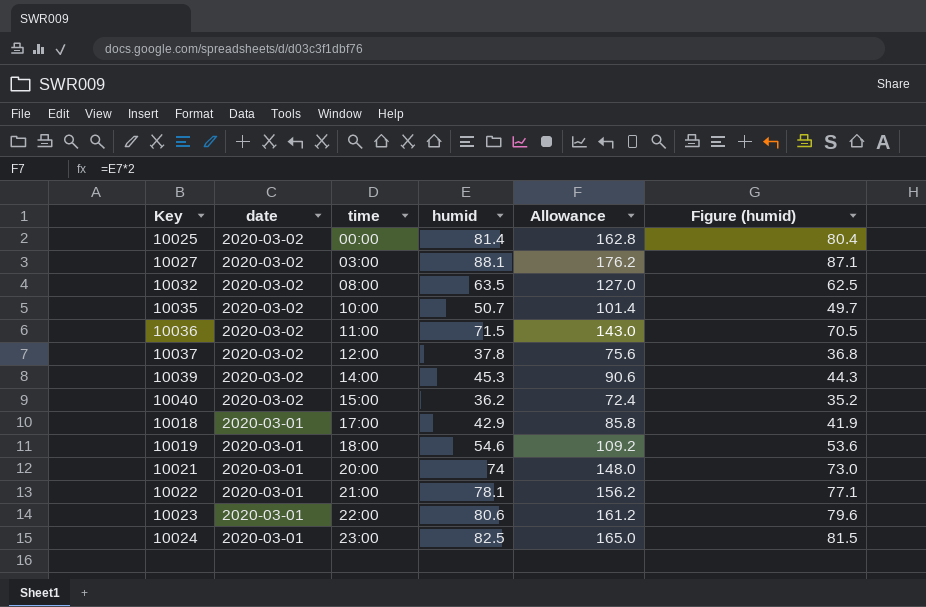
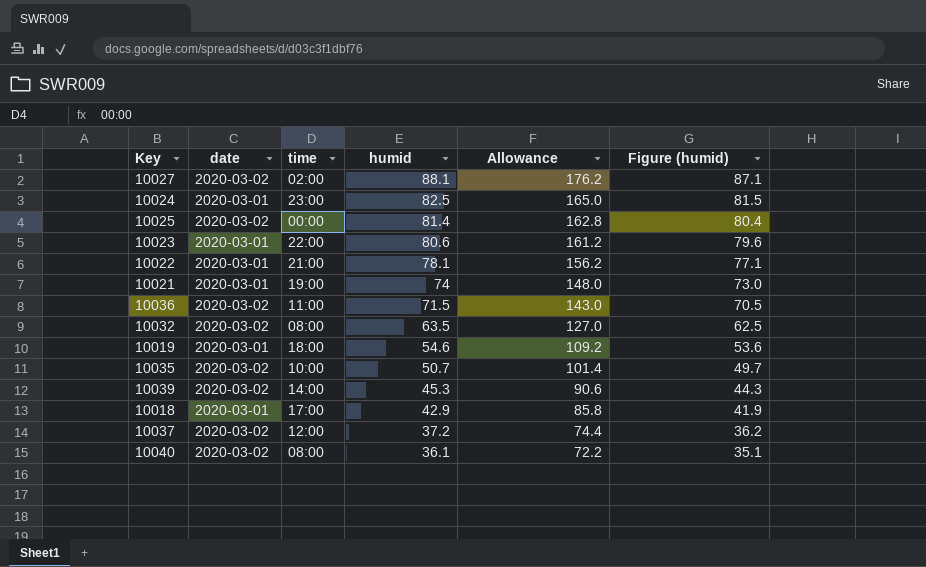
row order: date descending -> humid descending
10027 | time: 03:00 -> 02:00
10021 | time: 20:00 -> 19:00
10037 | humid: 37.8 -> 37.2
10037 | Allowance: 75.6 -> 74.4
10037 | Figure (humid): 36.8 -> 36.2
10040 | time: 15:00 -> 08:00
10040 | humid: 36.2 -> 36.1
10040 | Allowance: 72.4 -> 72.2
10040 | Figure (humid): 35.2 -> 35.1

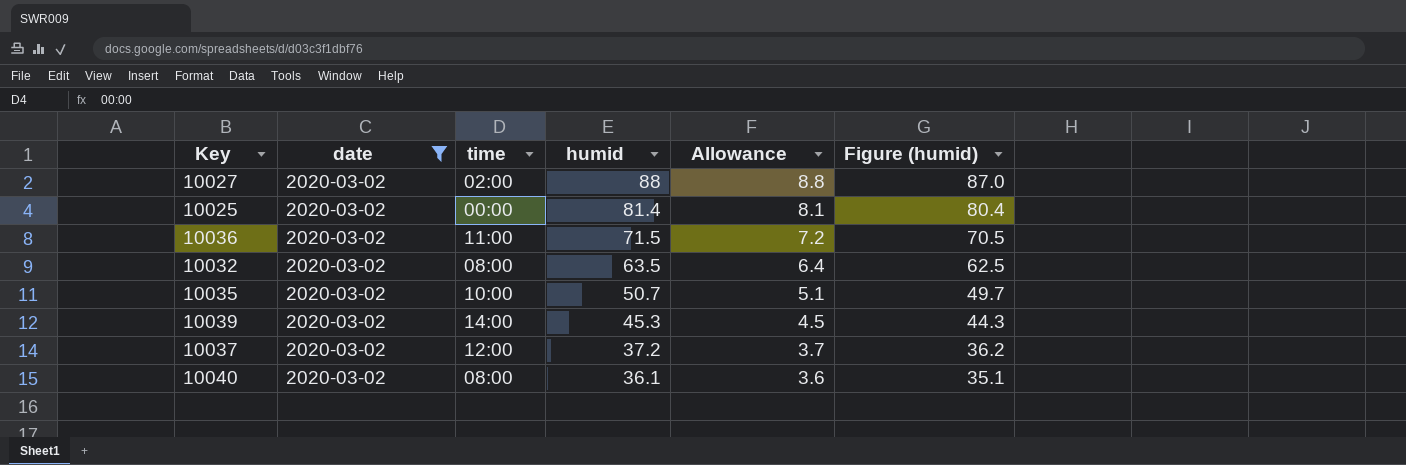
filter: none -> date = 2020-03-02
column Allowance | formula: [humid] * 2 -> [humid] * 0.1
10027 | humid: 88.1 -> 88
10027 | Figure (humid): 87.1 -> 87.0

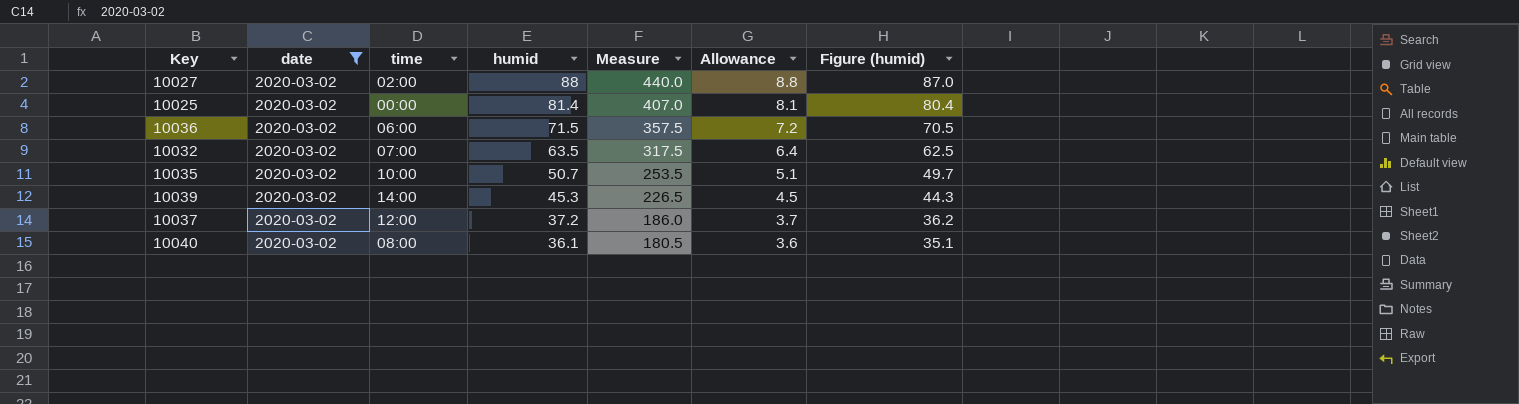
column Measure | formula: none -> [humid] * 5
10036 | time: 11:00 -> 06:00
10032 | time: 08:00 -> 07:00

